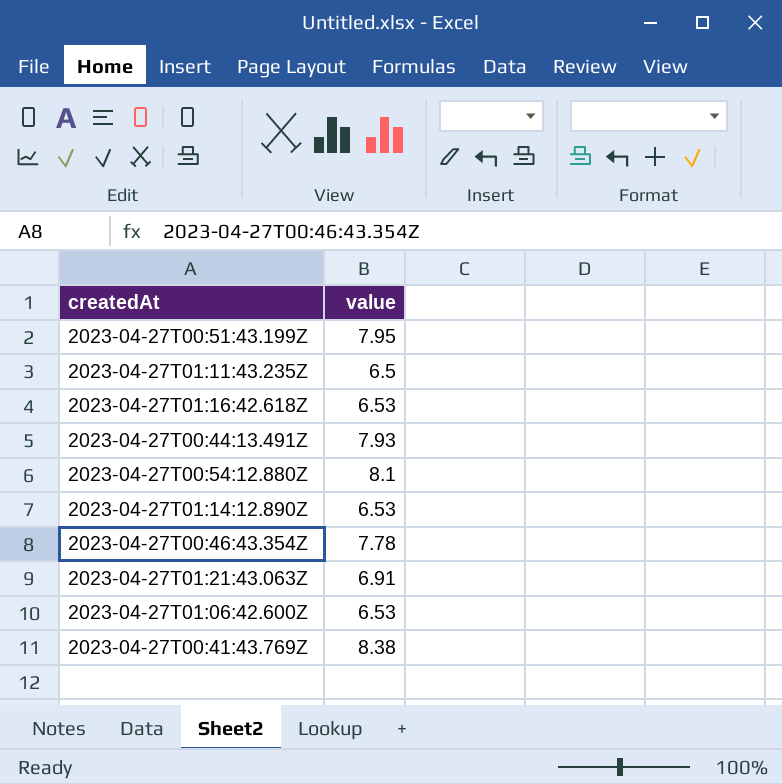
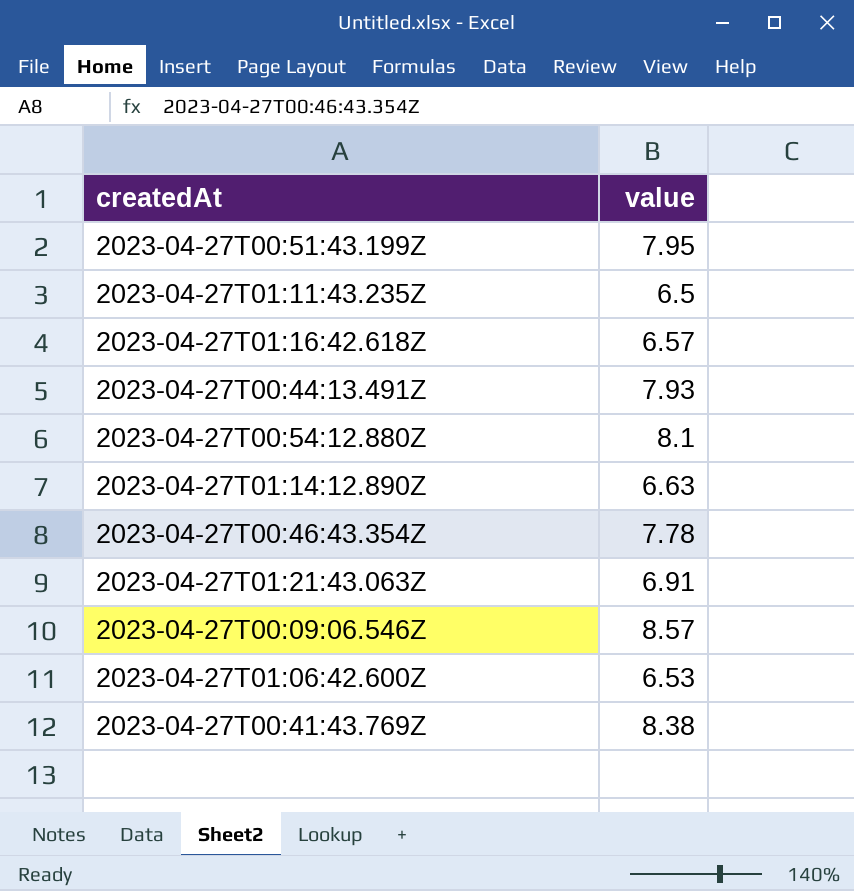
2023-04-27T01:16:42.618Z | value: 6.53 -> 6.57
2023-04-27T01:14:12.890Z | value: 6.53 -> 6.63
row 2023-04-27T00:09:06.546Z: none -> 8.57

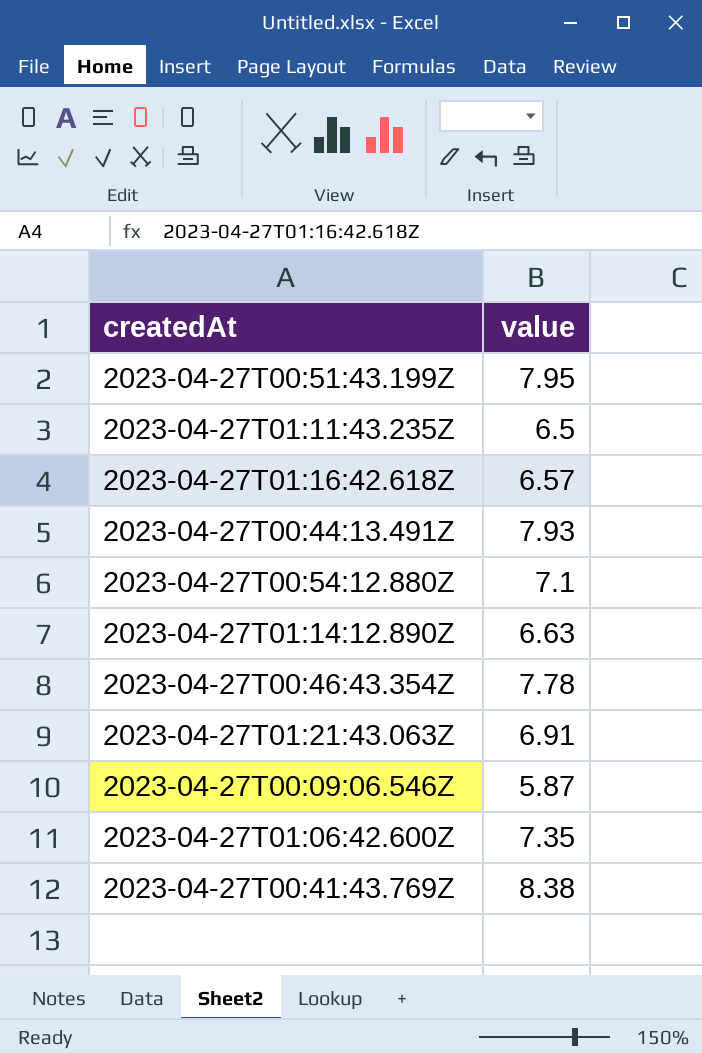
2023-04-27T00:54:12.880Z | value: 8.1 -> 7.1
2023-04-27T00:09:06.546Z | value: 8.57 -> 5.87
2023-04-27T01:06:42.600Z | value: 6.53 -> 7.35

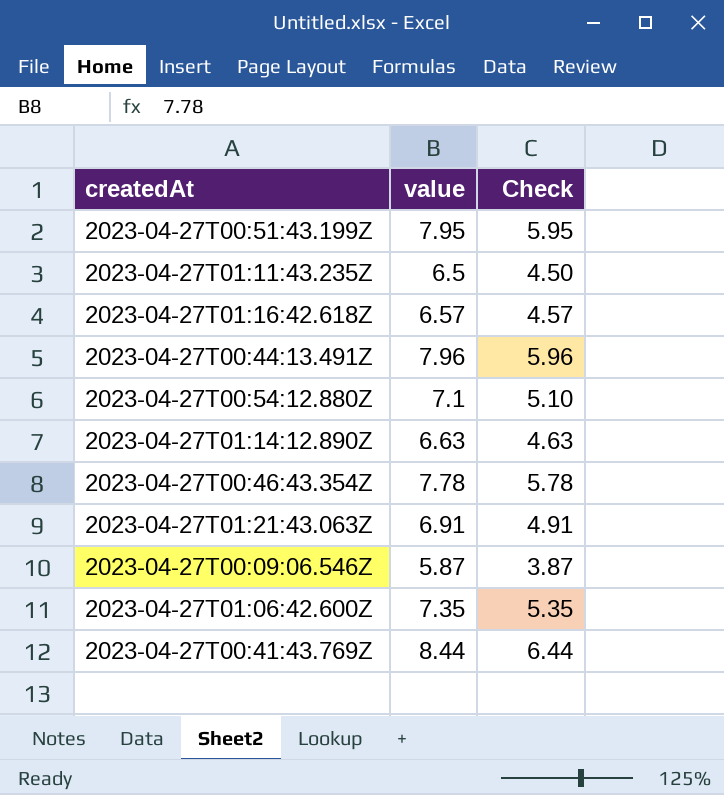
column Check | formula: none -> [value] - 2
2023-04-27T00:44:13.491Z | value: 7.93 -> 7.96
2023-04-27T00:41:43.769Z | value: 8.38 -> 8.44

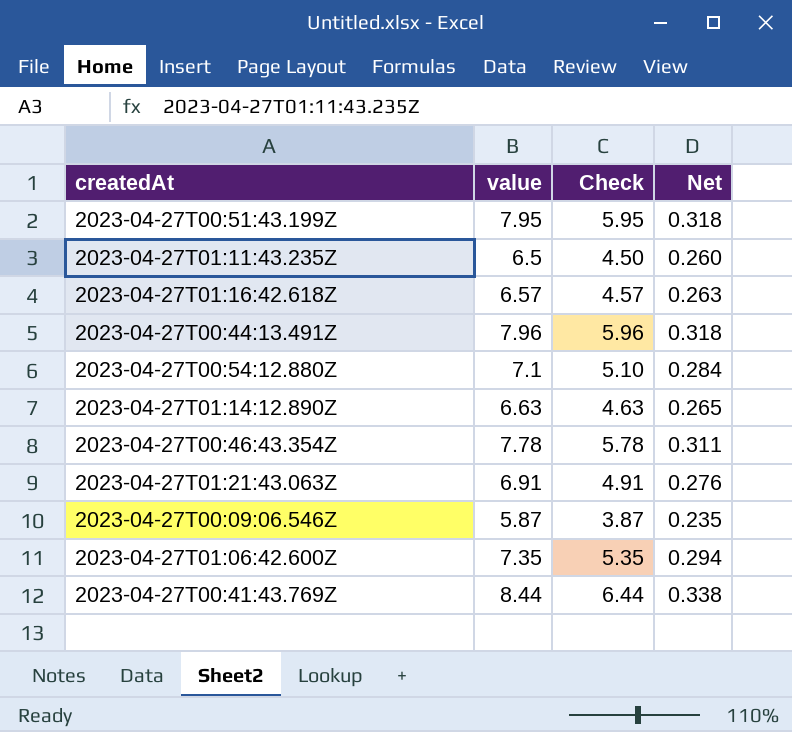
column Net | formula: none -> [value] * 0.04

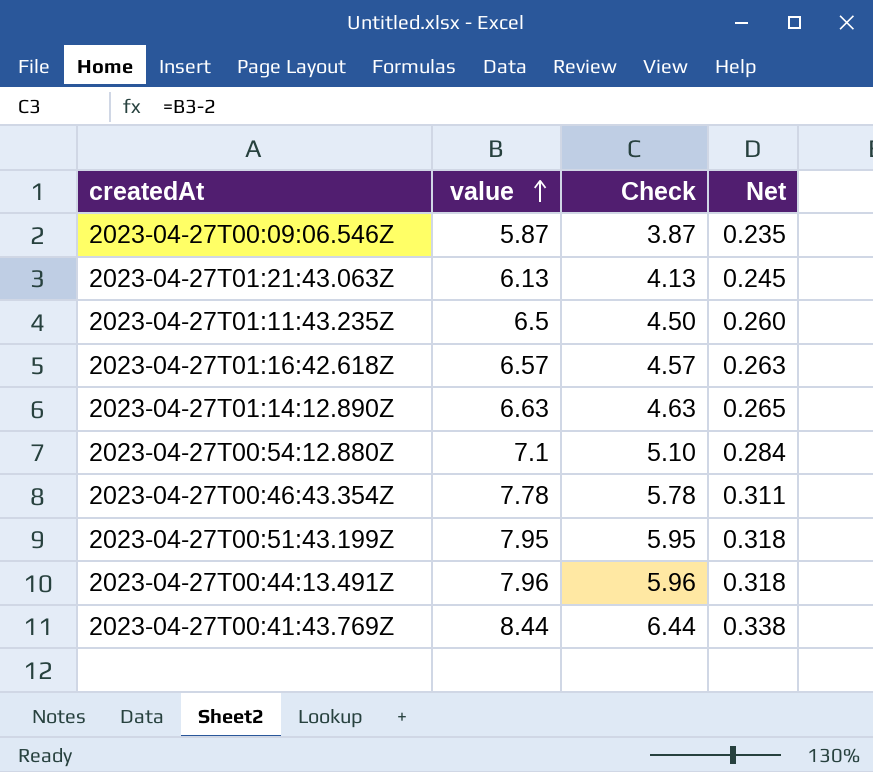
row order: none -> value ascending
row 2023-04-27T01:06:42.600Z: 7.35 | 5.35 | 0.294 -> none
2023-04-27T01:21:43.063Z | value: 6.91 -> 6.13
2023-04-27T01:21:43.063Z | Check: 4.91 -> 4.13
2023-04-27T01:21:43.063Z | Net: 0.276 -> 0.245

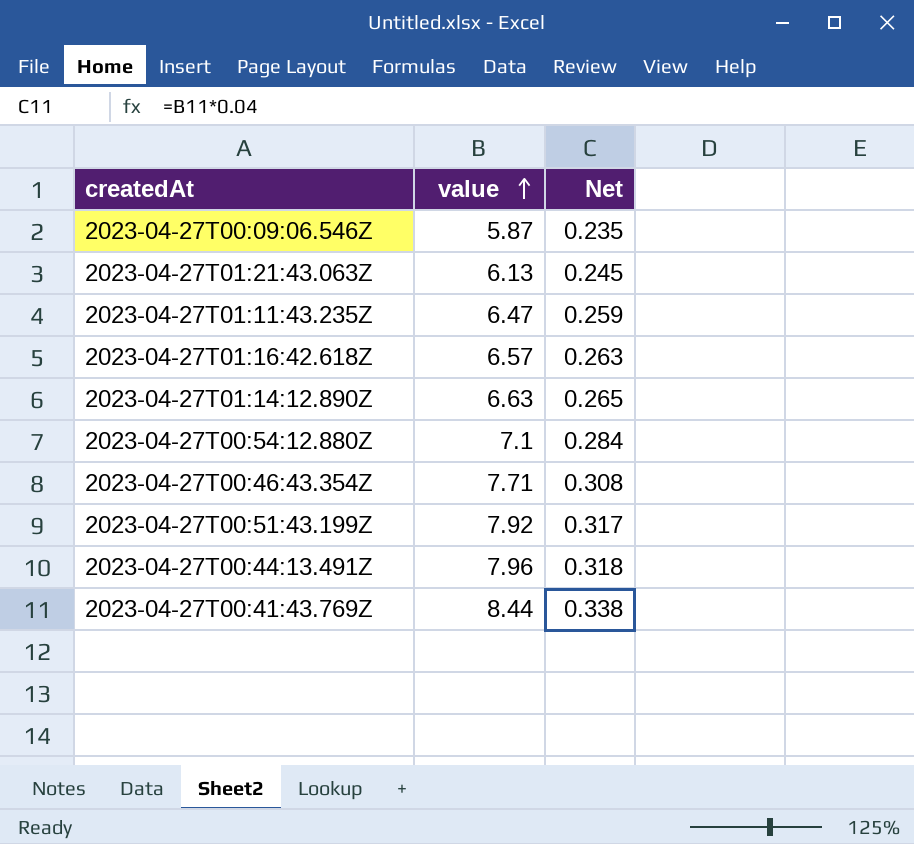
column Check | formula: [value] - 2 -> none
2023-04-27T01:11:43.235Z | value: 6.5 -> 6.47
2023-04-27T01:11:43.235Z | Net: 0.260 -> 0.259
2023-04-27T00:46:43.354Z | value: 7.78 -> 7.71
2023-04-27T00:46:43.354Z | Net: 0.311 -> 0.308
2023-04-27T00:51:43.199Z | value: 7.95 -> 7.92
2023-04-27T00:51:43.199Z | Net: 0.318 -> 0.317

